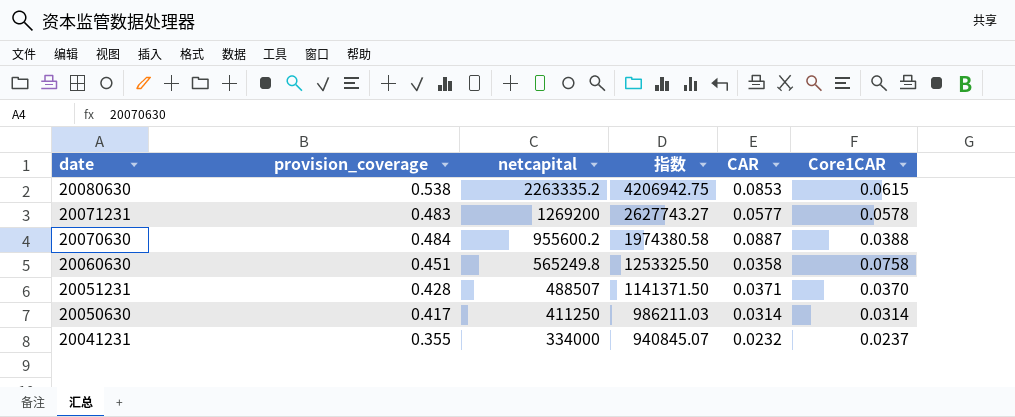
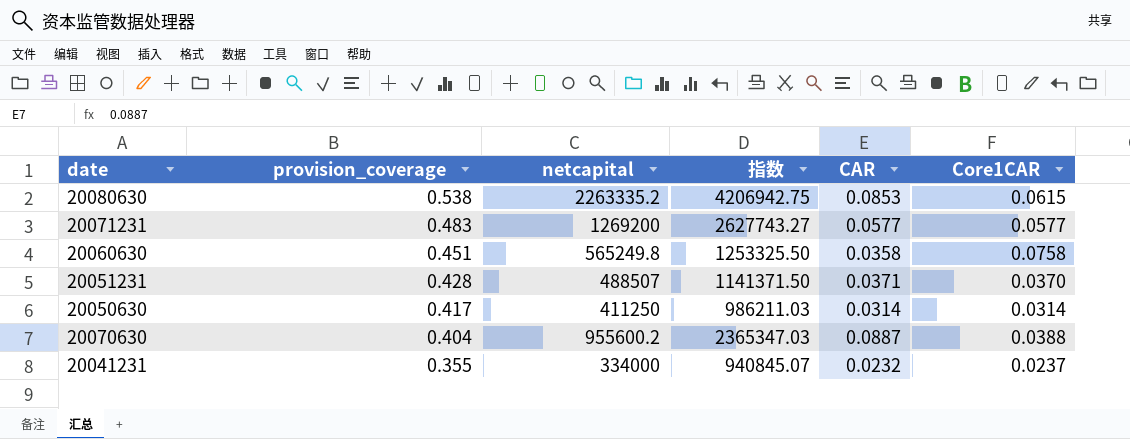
row order: date descending -> provision_coverage descending
20071231 | Core1CAR: 0.0578 -> 0.0577
20070630 | provision_coverage: 0.484 -> 0.404
20070630 | 指数: 1974380.58 -> 2365347.03

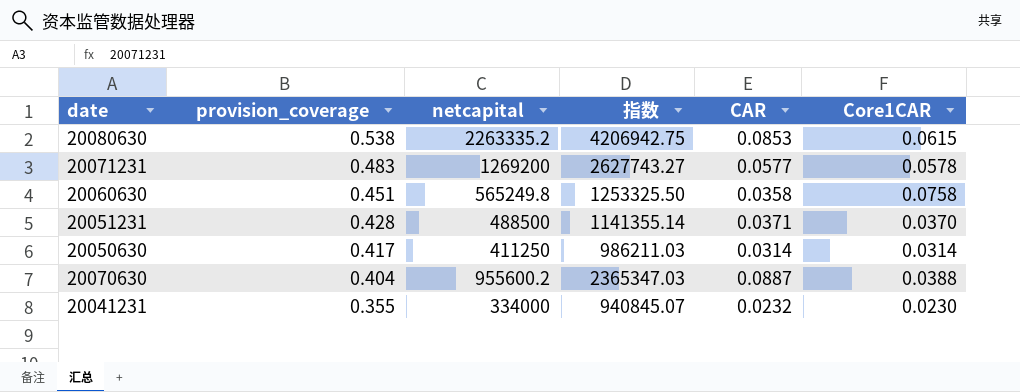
20071231 | Core1CAR: 0.0577 -> 0.0578
20051231 | netcapital: 488507 -> 488500
20051231 | 指数: 1141371.50 -> 1141355.14
20041231 | Core1CAR: 0.0237 -> 0.0230

